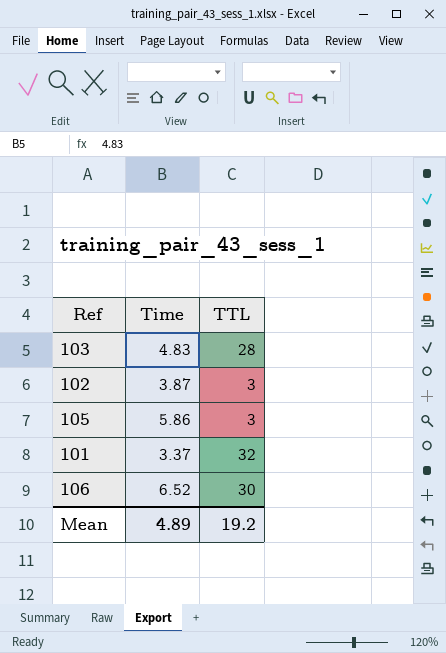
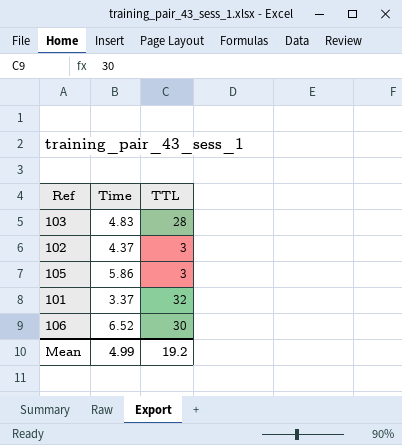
102 | Time: 3.87 -> 4.37
Mean | Time: 4.89 -> 4.99

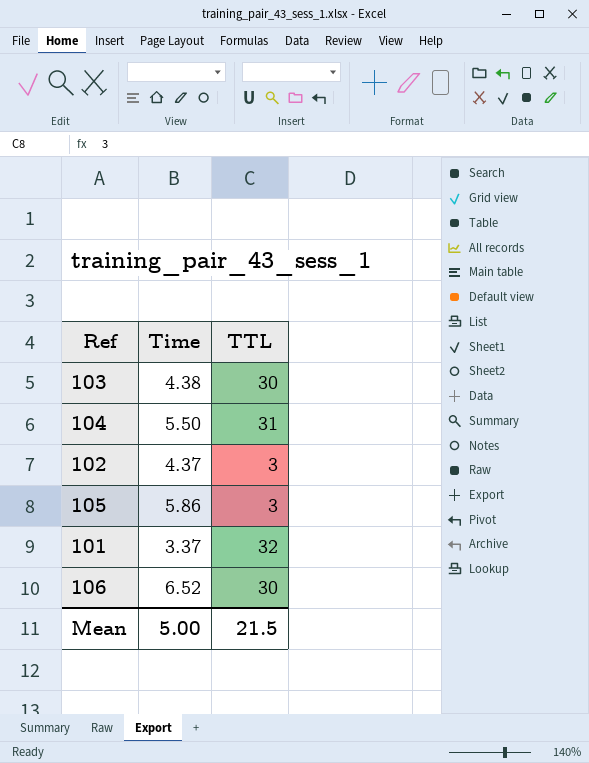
103 | Time: 4.83 -> 4.38
103 | TTL: 28 -> 30
row 104: none -> 5.50 | 31
Mean | Time: 4.99 -> 5.00
Mean | TTL: 19.2 -> 21.5

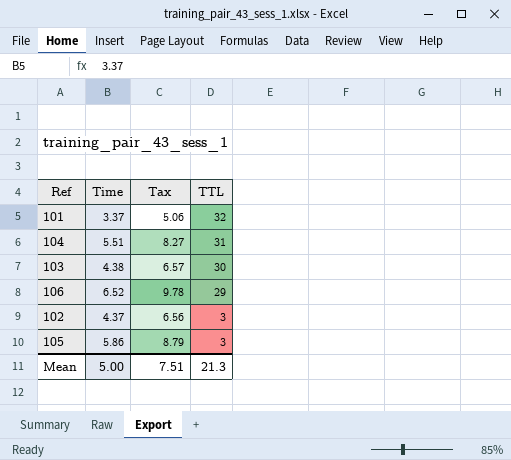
row order: none -> TTL descending
column Tax | formula: none -> [Time] * 1.5
104 | Time: 5.50 -> 5.51
106 | TTL: 30 -> 29
Mean | TTL: 21.5 -> 21.3

